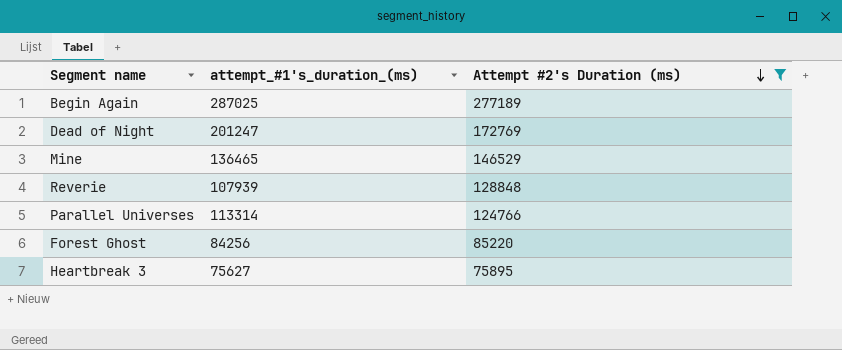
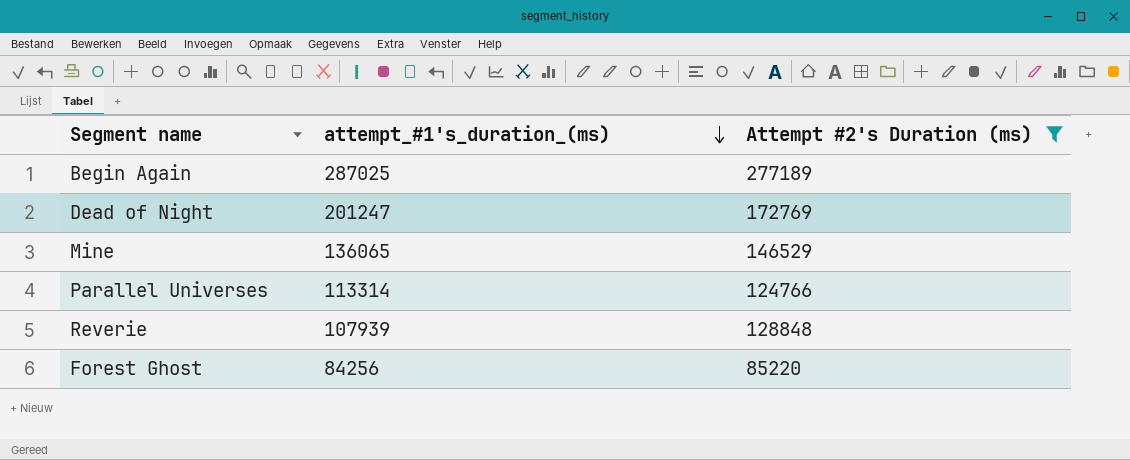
row order: Attempt #2's Duration (ms) descending -> attempt_#1's_duration_(ms) descending
row Heartbreak 3: 75627 | 75895 -> none
Mine | attempt_#1's_duration_(ms): 136465 -> 136065

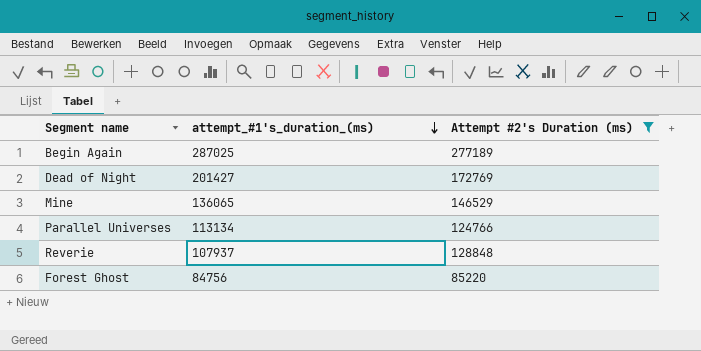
Dead of Night | attempt_#1's_duration_(ms): 201247 -> 201427
Parallel Universes | attempt_#1's_duration_(ms): 113314 -> 113134
Reverie | attempt_#1's_duration_(ms): 107939 -> 107937
Forest Ghost | attempt_#1's_duration_(ms): 84256 -> 84756

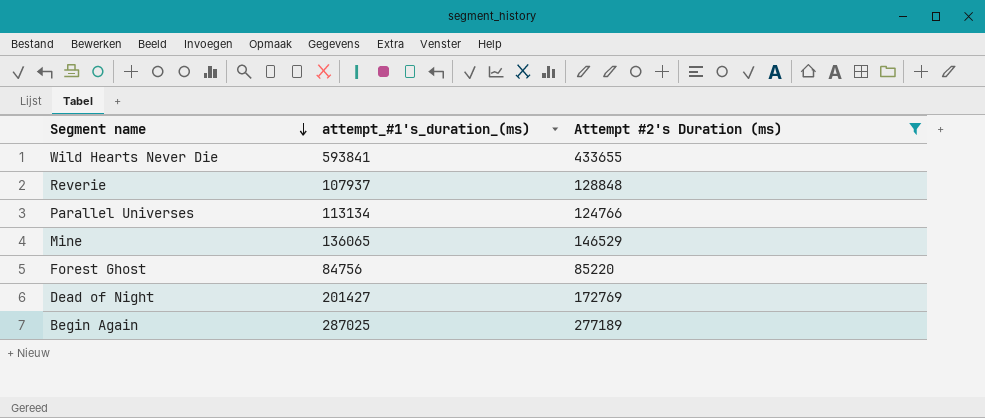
row order: attempt_#1's_duration_(ms) descending -> Segment name descending
row Wild Hearts Never Die: none -> 593841 | 433655

